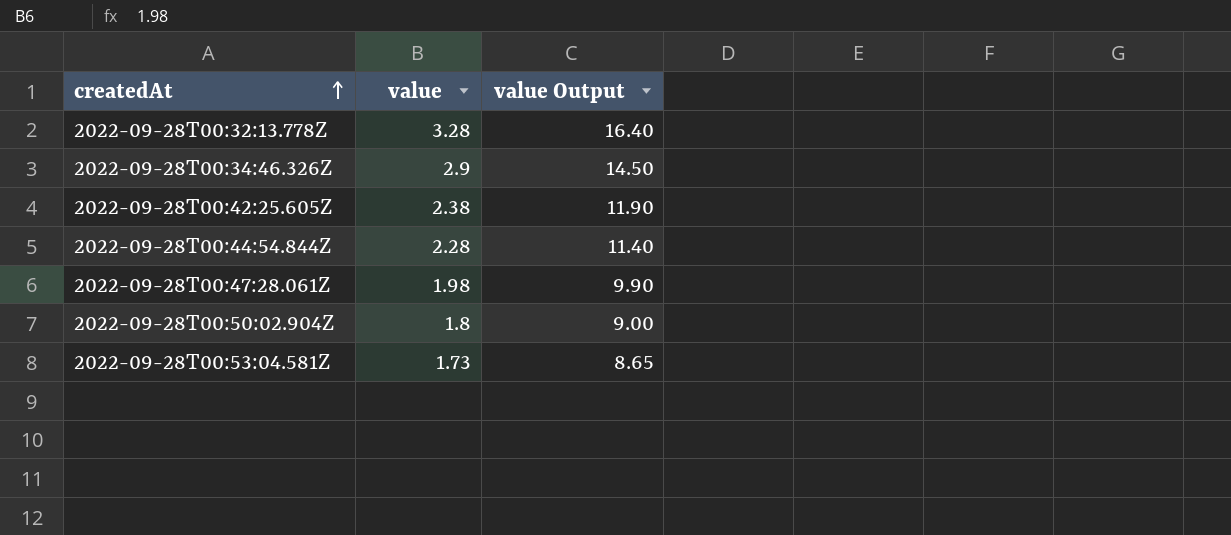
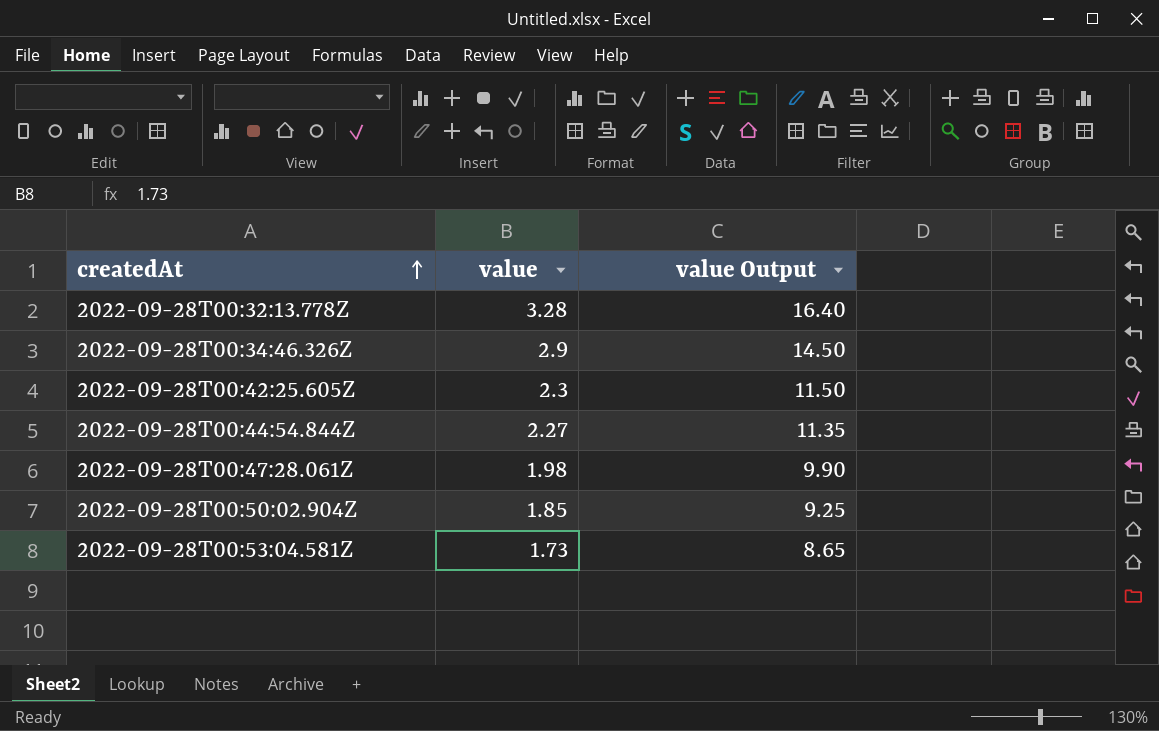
2022-09-28T00:42:25.605Z | value: 2.38 -> 2.3
2022-09-28T00:42:25.605Z | value Output: 11.90 -> 11.50
2022-09-28T00:44:54.844Z | value: 2.28 -> 2.27
2022-09-28T00:44:54.844Z | value Output: 11.40 -> 11.35
2022-09-28T00:50:02.904Z | value: 1.8 -> 1.85
2022-09-28T00:50:02.904Z | value Output: 9.00 -> 9.25

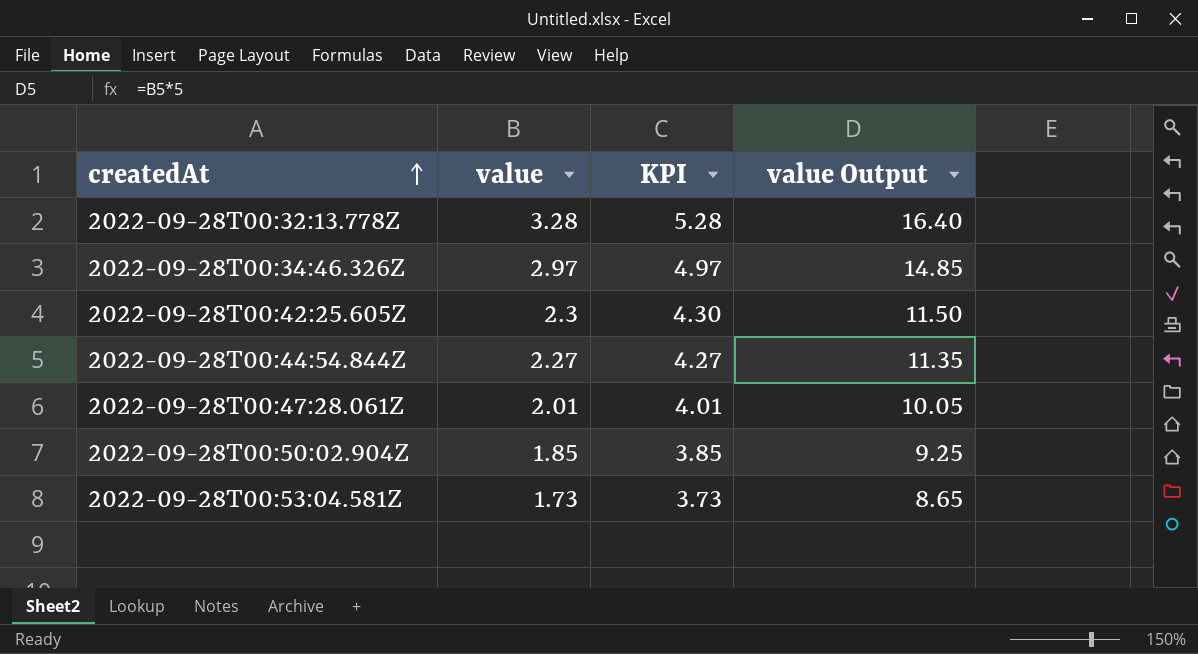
column KPI | formula: none -> [value] + 2
2022-09-28T00:34:46.326Z | value: 2.9 -> 2.97
2022-09-28T00:34:46.326Z | value Output: 14.50 -> 14.85
2022-09-28T00:47:28.061Z | value: 1.98 -> 2.01
2022-09-28T00:47:28.061Z | value Output: 9.90 -> 10.05

